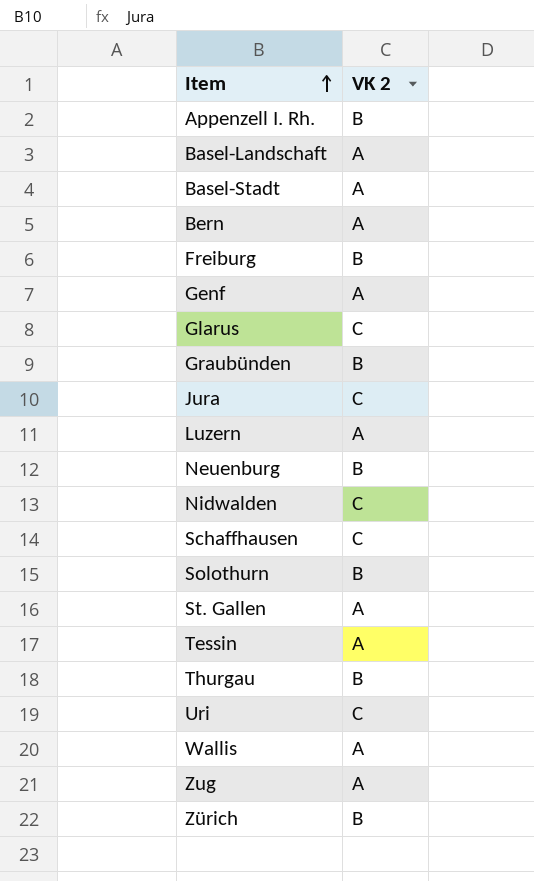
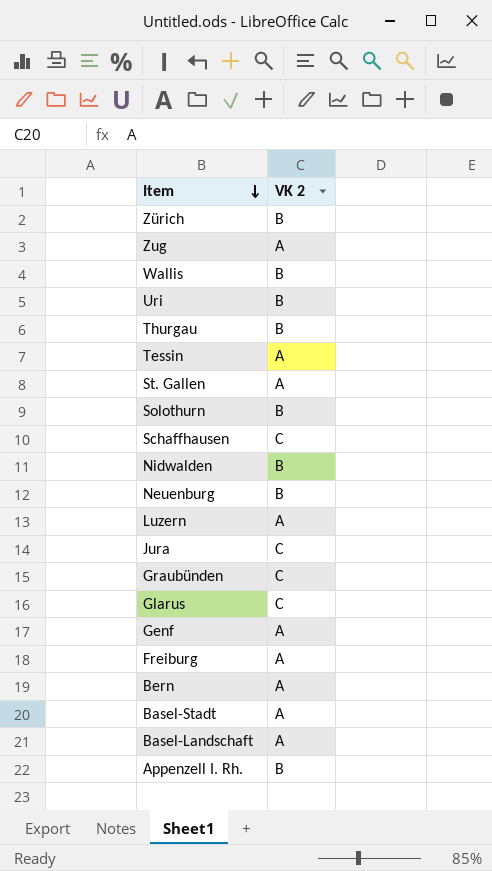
row order: Item ascending -> Item descending
Wallis | VK 2: A -> B
Uri | VK 2: C -> B
Nidwalden | VK 2: C -> B
Graubünden | VK 2: B -> C
Freiburg | VK 2: B -> A

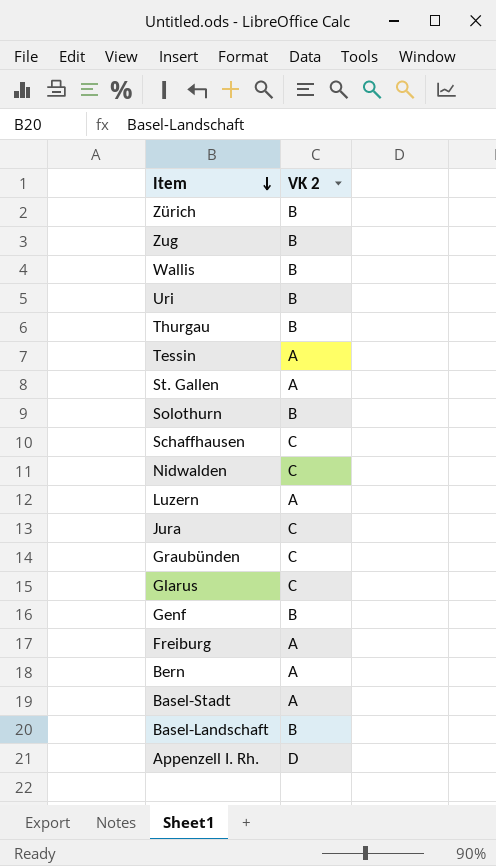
row Neuenburg: B -> none
Zug | VK 2: A -> B
Nidwalden | VK 2: B -> C
Genf | VK 2: A -> B
Basel-Landschaft | VK 2: A -> B
Appenzell I. Rh. | VK 2: B -> D

